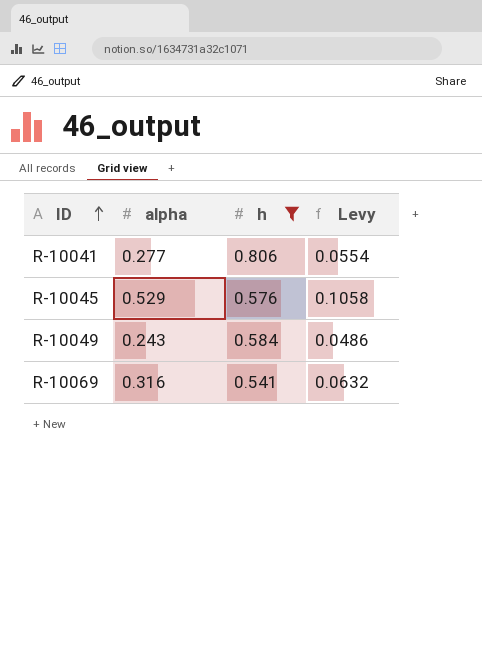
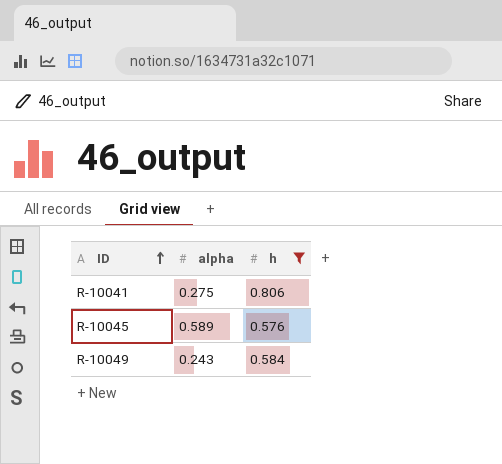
column Levy | formula: [alpha] * 0.2 -> none
row R-10069: 0.316 | 0.541 | 0.0632 -> none
R-10041 | alpha: 0.277 -> 0.275
R-10045 | alpha: 0.529 -> 0.589

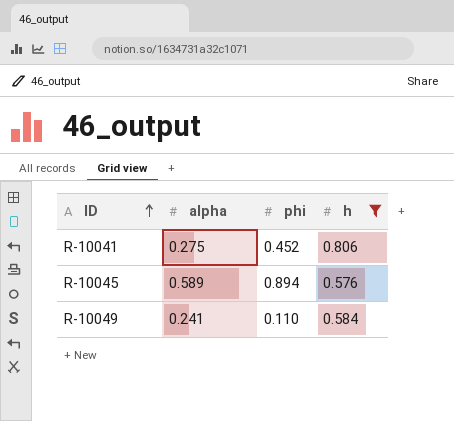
column phi | position: none -> 3
R-10049 | alpha: 0.243 -> 0.241

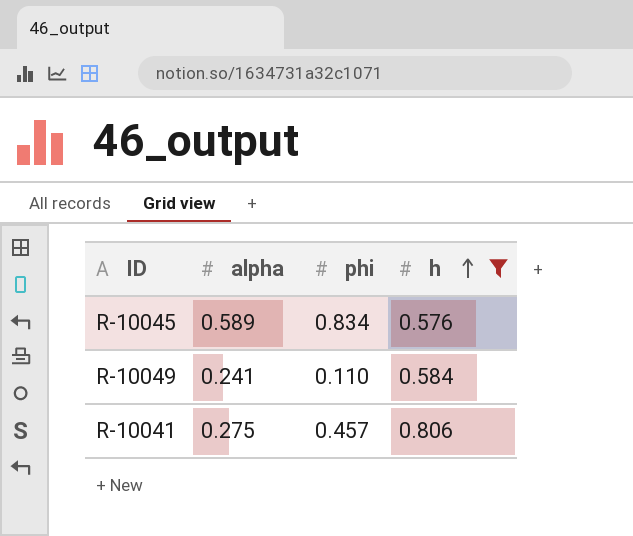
row order: ID ascending -> h ascending
R-10045 | phi: 0.894 -> 0.834
R-10041 | phi: 0.452 -> 0.457

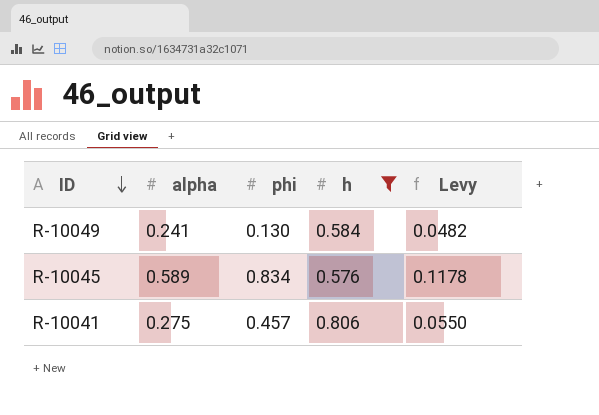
row order: h ascending -> ID descending
column Levy | formula: none -> [alpha] * 0.2
R-10049 | phi: 0.110 -> 0.130

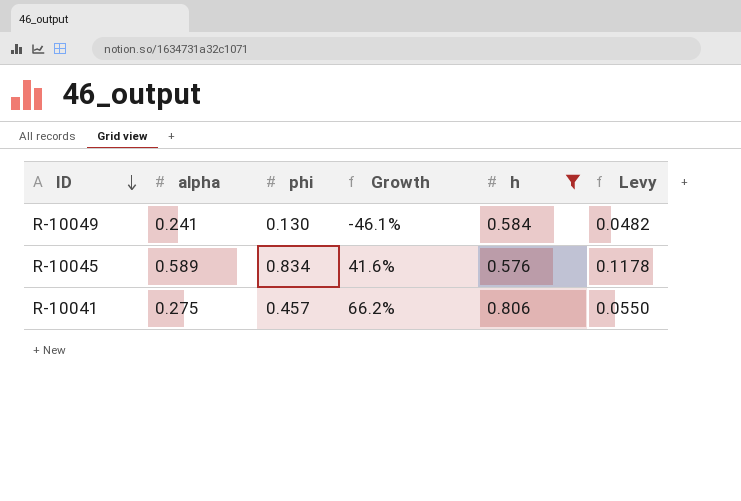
column Growth | formula: none -> ([phi] - [alpha]) / [alpha]

